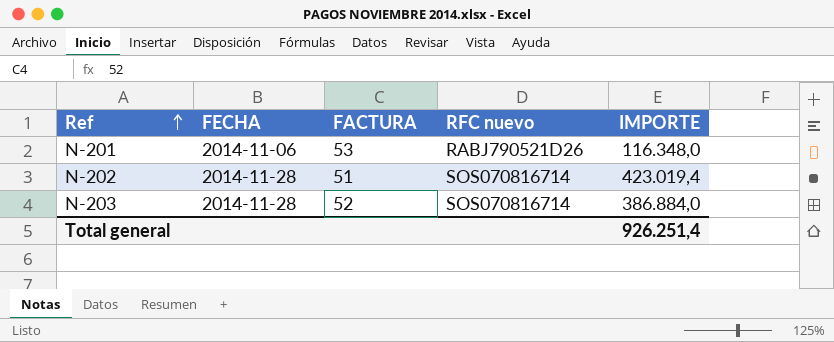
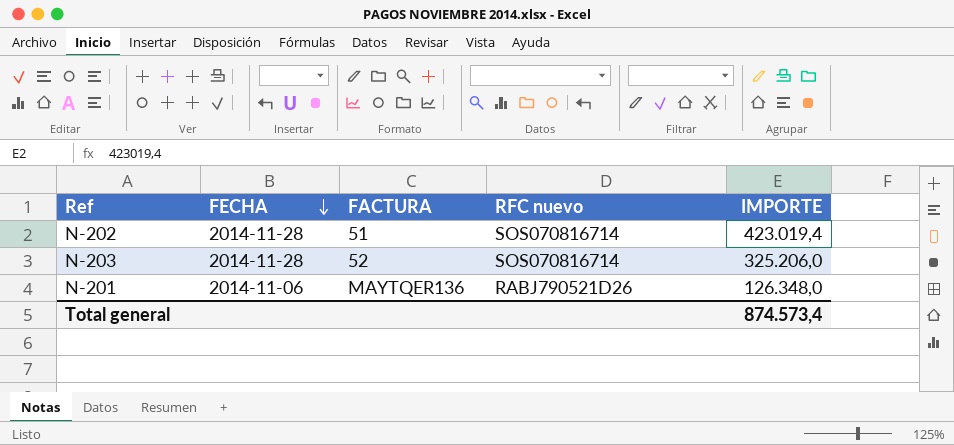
row order: Ref ascending -> FECHA descending
N-203 | IMPORTE: 386.884,0 -> 325.206,0
N-201 | FACTURA: 53 -> MAYTQER136
N-201 | IMPORTE: 116.348,0 -> 126.348,0
Total general | IMPORTE: 926.251,4 -> 874.573,4

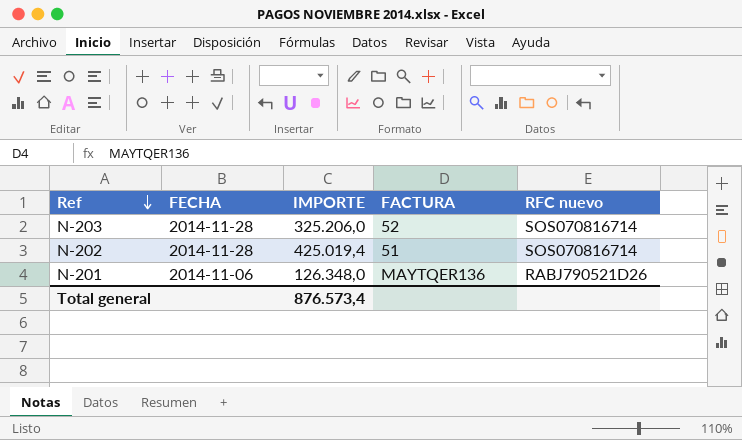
row order: FECHA descending -> Ref descending
column IMPORTE | position: 5 -> 3
N-202 | IMPORTE: 423.019,4 -> 425.019,4
Total general | IMPORTE: 874.573,4 -> 876.573,4

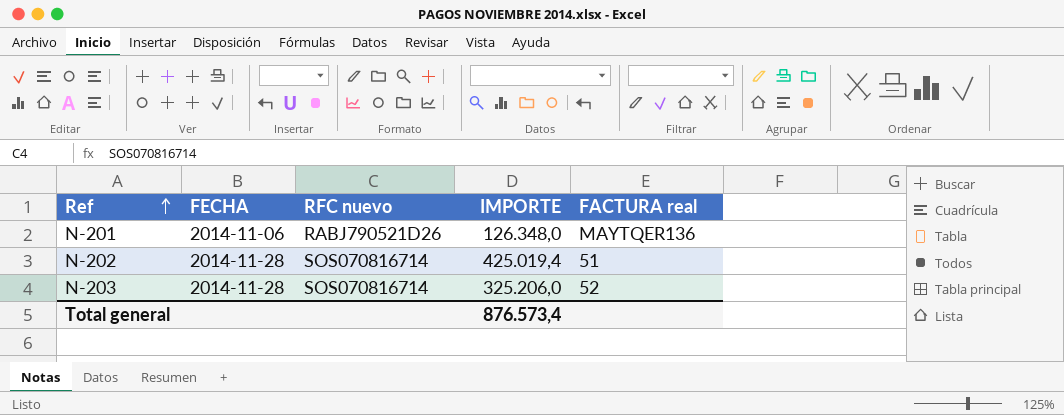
row order: Ref descending -> Ref ascending
column RFC nuevo | position: 5 -> 3
column name: FACTURA -> FACTURA real

